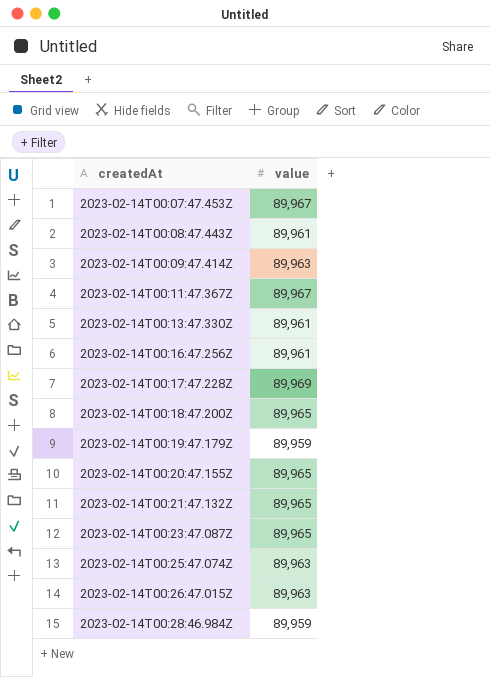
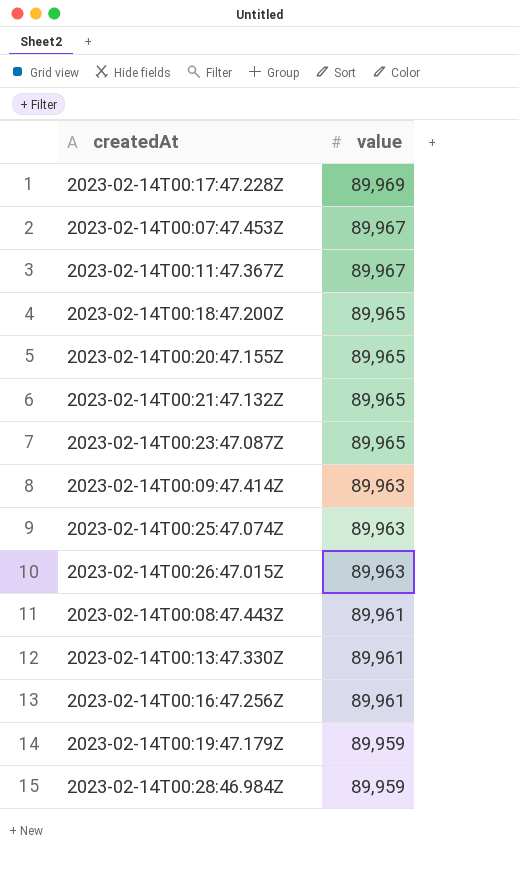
row order: createdAt ascending -> value descending

